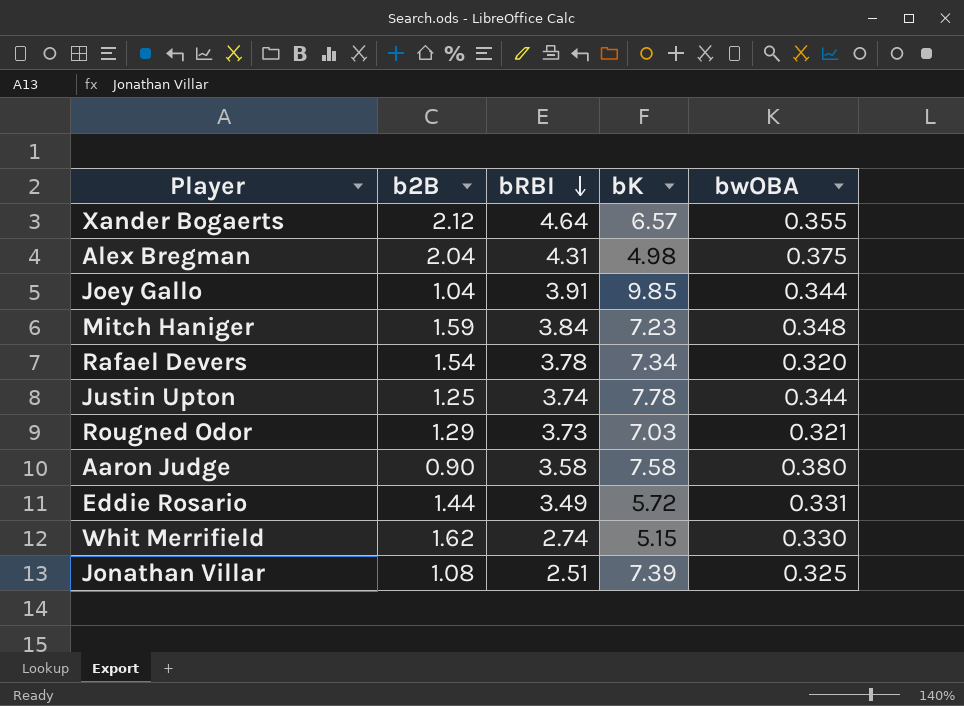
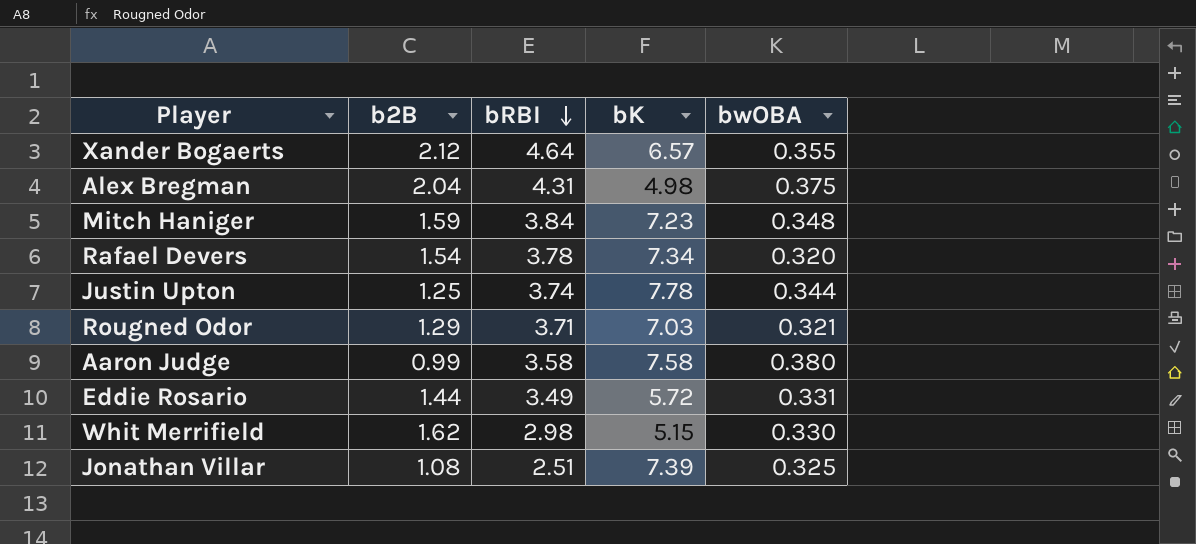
row Joey Gallo: 1.04 | 3.91 | 9.85 | 0.344 -> none
Rougned Odor | bRBI: 3.73 -> 3.71
Aaron Judge | b2B: 0.90 -> 0.99
Whit Merrifield | bRBI: 2.74 -> 2.98

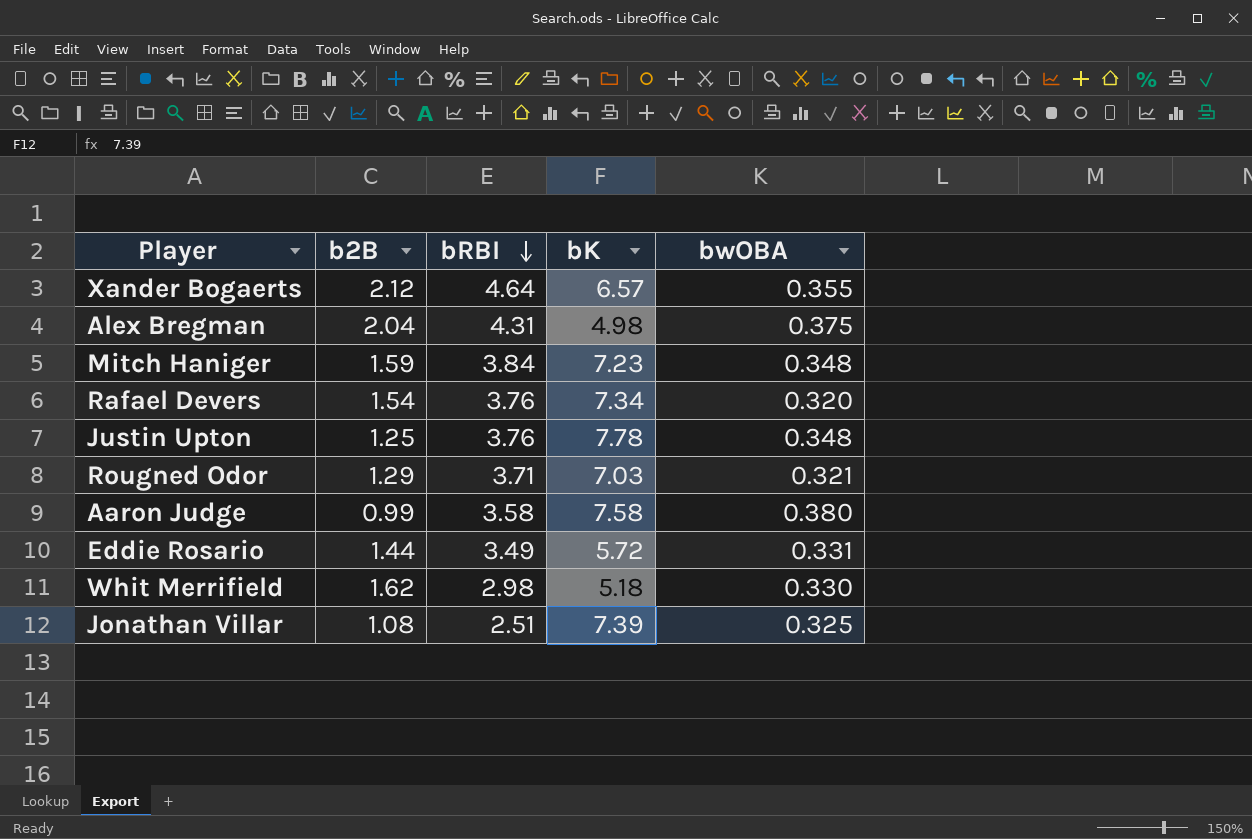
Rafael Devers | bRBI: 3.78 -> 3.76
Justin Upton | bRBI: 3.74 -> 3.76
Justin Upton | bwOBA: 0.344 -> 0.348
Whit Merrifield | bK: 5.15 -> 5.18

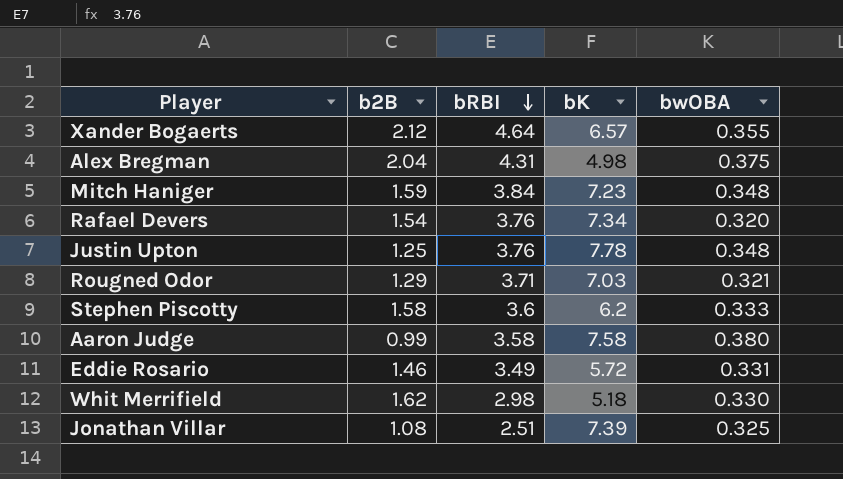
row Stephen Piscotty: none -> 1.58 | 3.6 | 6.2 | 0.333
Eddie Rosario | b2B: 1.44 -> 1.46

